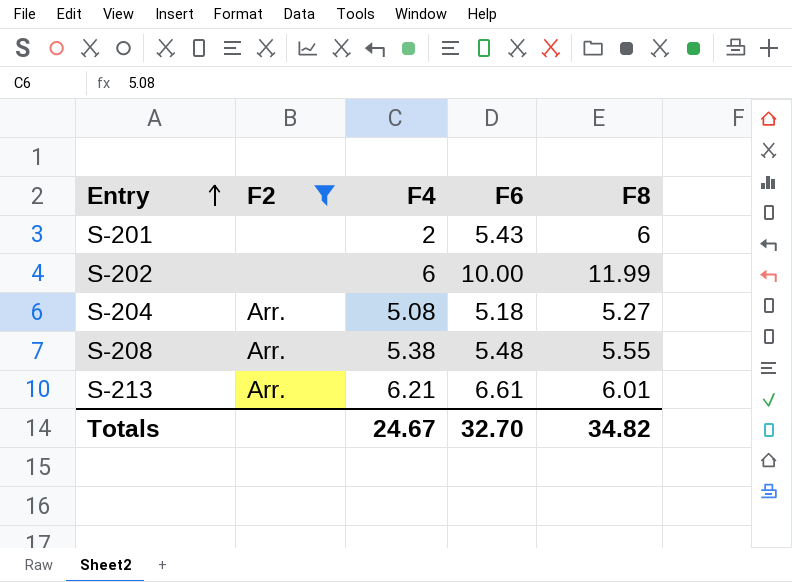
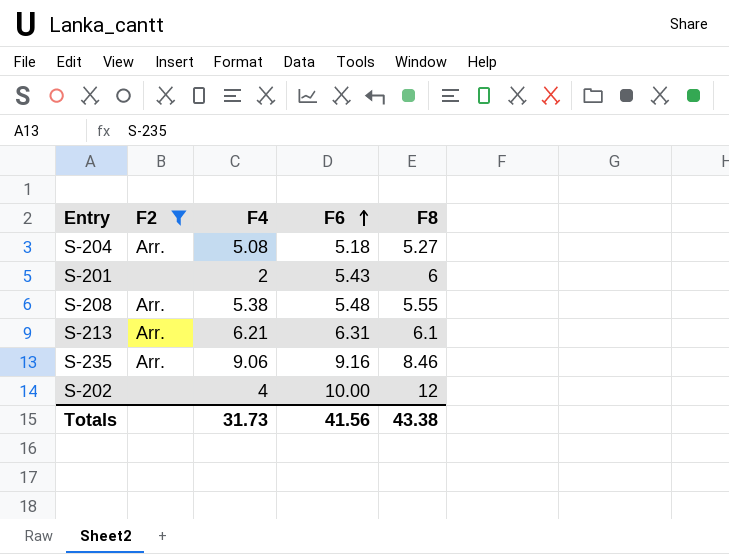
row order: Entry ascending -> F6 ascending
S-213 | F6: 6.61 -> 6.31
S-213 | F8: 6.01 -> 6.1
row S-235: none -> Arr. | 9.06 | 9.16 | 8.46
S-202 | F4: 6 -> 4
S-202 | F8: 11.99 -> 12
Totals | F4: 24.67 -> 31.73
Totals | F6: 32.70 -> 41.56
Totals | F8: 34.82 -> 43.38

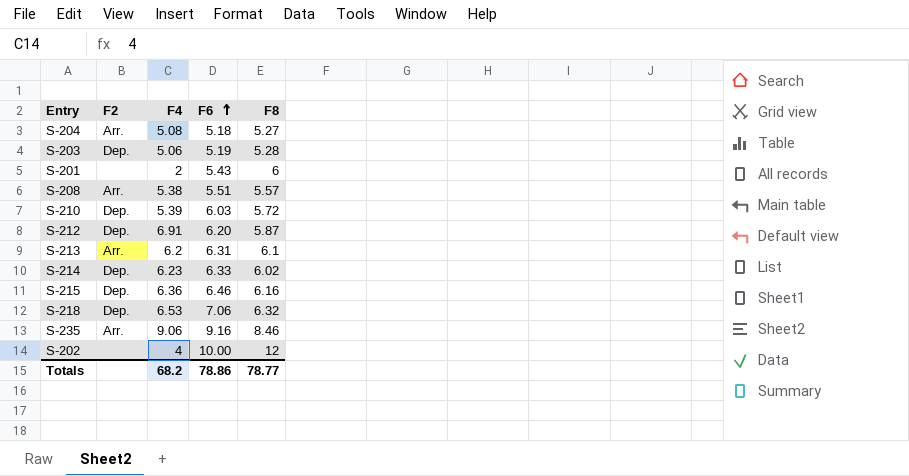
filter: F2 != Dep. -> none
S-208 | F6: 5.48 -> 5.51
S-208 | F8: 5.55 -> 5.57
S-213 | F4: 6.21 -> 6.2
Totals | F4: 31.73 -> 68.2
Totals | F6: 41.56 -> 78.86
Totals | F8: 43.38 -> 78.77

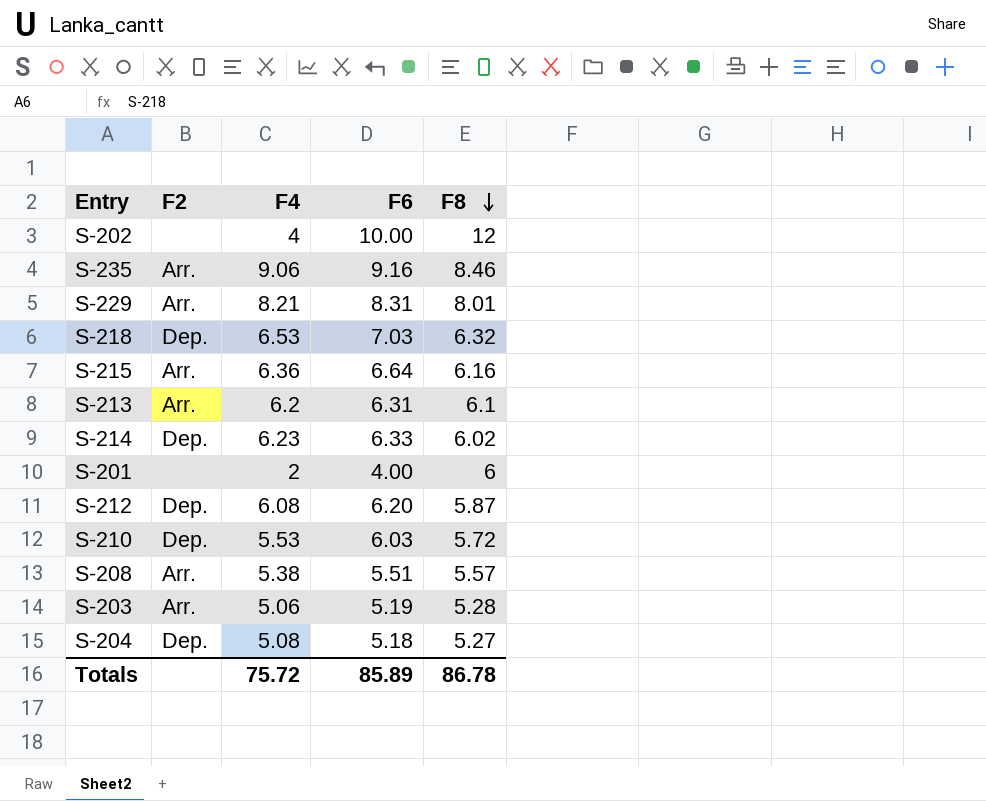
row order: F6 ascending -> F8 descending
row S-229: none -> Arr. | 8.21 | 8.31 | 8.01
S-218 | F6: 7.06 -> 7.03
S-215 | F2: Dep. -> Arr.
S-215 | F6: 6.46 -> 6.64
S-201 | F6: 5.43 -> 4.00
S-212 | F4: 6.91 -> 6.08
S-210 | F4: 5.39 -> 5.53
S-203 | F2: Dep. -> Arr.
S-204 | F2: Arr. -> Dep.
Totals | F4: 68.2 -> 75.72
Totals | F6: 78.86 -> 85.89
Totals | F8: 78.77 -> 86.78

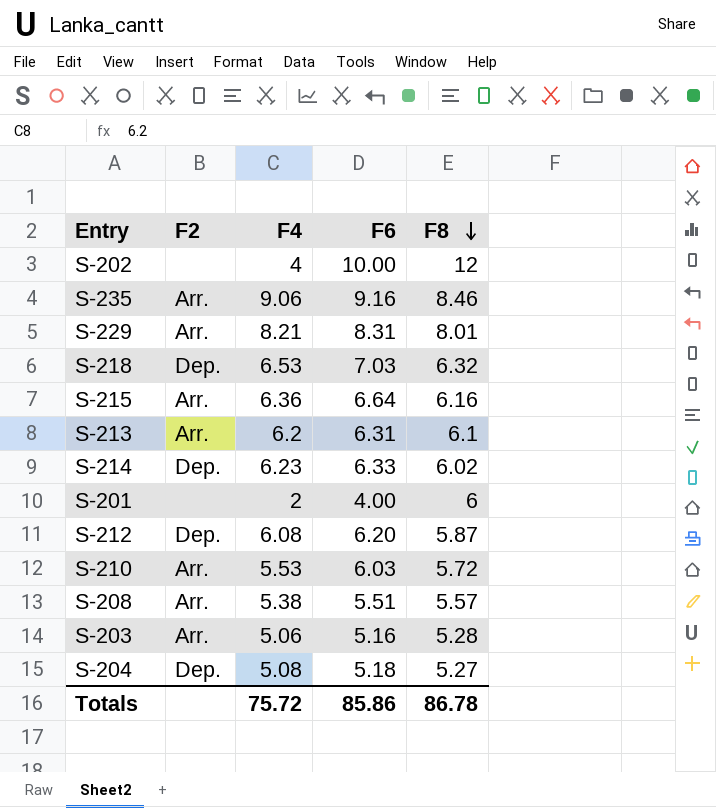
S-210 | F2: Dep. -> Arr.
S-203 | F6: 5.19 -> 5.16
Totals | F6: 85.89 -> 85.86

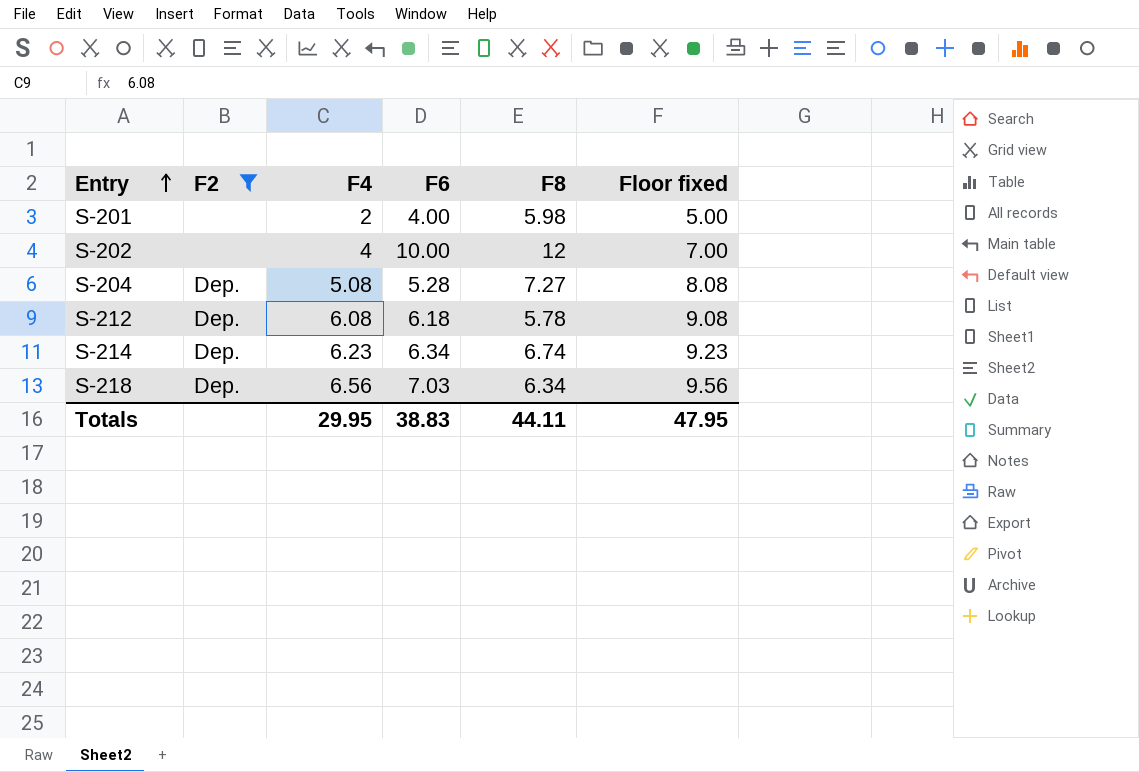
filter: none -> F2 != Arr.
row order: F8 descending -> Entry ascending
column Floor fixed | formula: none -> [F4] + 3
S-201 | F8: 6 -> 5.98
S-204 | F6: 5.18 -> 5.28
S-204 | F8: 5.27 -> 7.27
S-212 | F6: 6.20 -> 6.18
S-212 | F8: 5.87 -> 5.78
S-214 | F6: 6.33 -> 6.34
S-214 | F8: 6.02 -> 6.74
S-218 | F4: 6.53 -> 6.56
S-218 | F8: 6.32 -> 6.34
Totals | F4: 75.72 -> 29.95
Totals | F6: 85.86 -> 38.83
Totals | F8: 86.78 -> 44.11

